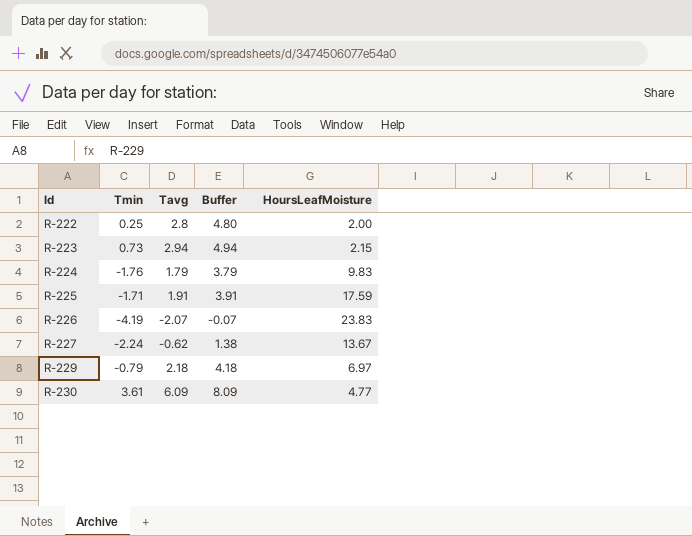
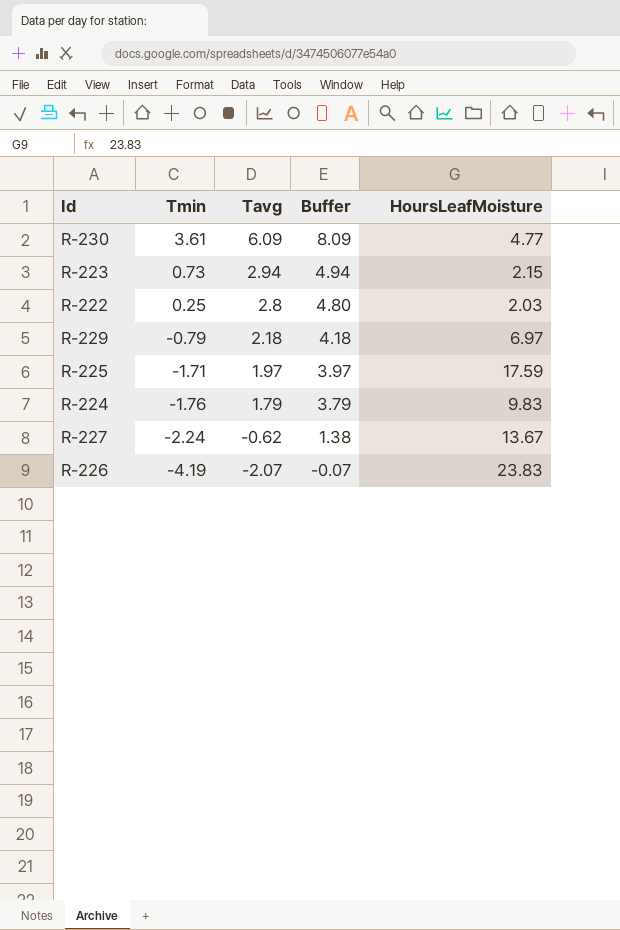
row order: Id ascending -> Tmin descending
R-222 | HoursLeafMoisture: 2.00 -> 2.03
R-225 | Tavg: 1.91 -> 1.97
R-225 | Buffer: 3.91 -> 3.97

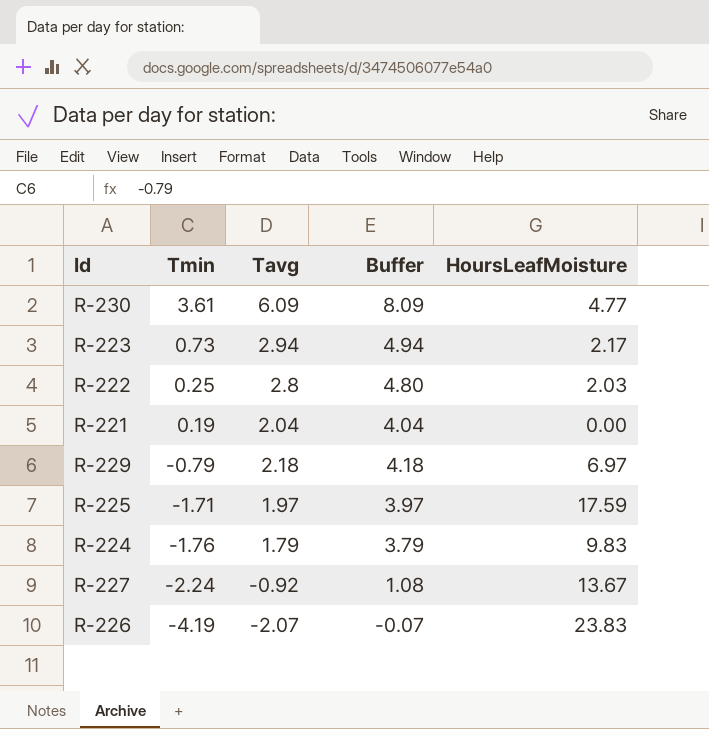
R-223 | HoursLeafMoisture: 2.15 -> 2.17
row R-221: none -> 0.19 | 2.04 | 4.04 | 0.00
R-227 | Tavg: -0.62 -> -0.92
R-227 | Buffer: 1.38 -> 1.08

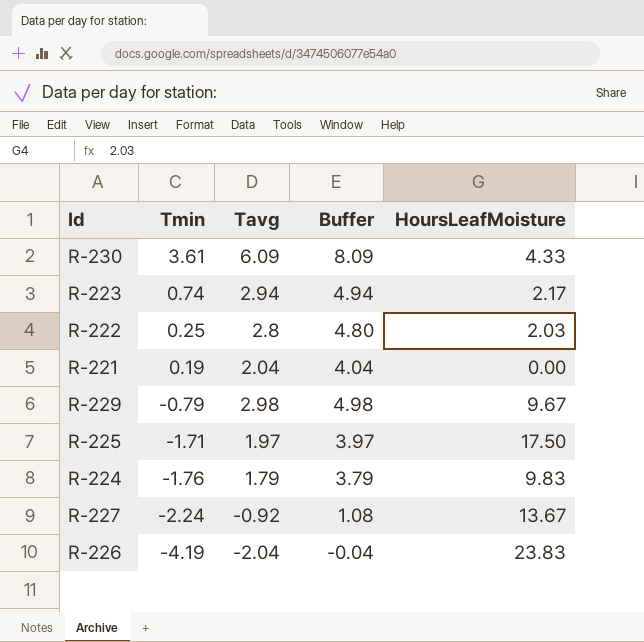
R-230 | HoursLeafMoisture: 4.77 -> 4.33
R-223 | Tmin: 0.73 -> 0.74
R-229 | Tavg: 2.18 -> 2.98
R-229 | Buffer: 4.18 -> 4.98
R-229 | HoursLeafMoisture: 6.97 -> 9.67
R-225 | HoursLeafMoisture: 17.59 -> 17.50
R-226 | Tavg: -2.07 -> -2.04
R-226 | Buffer: -0.07 -> -0.04

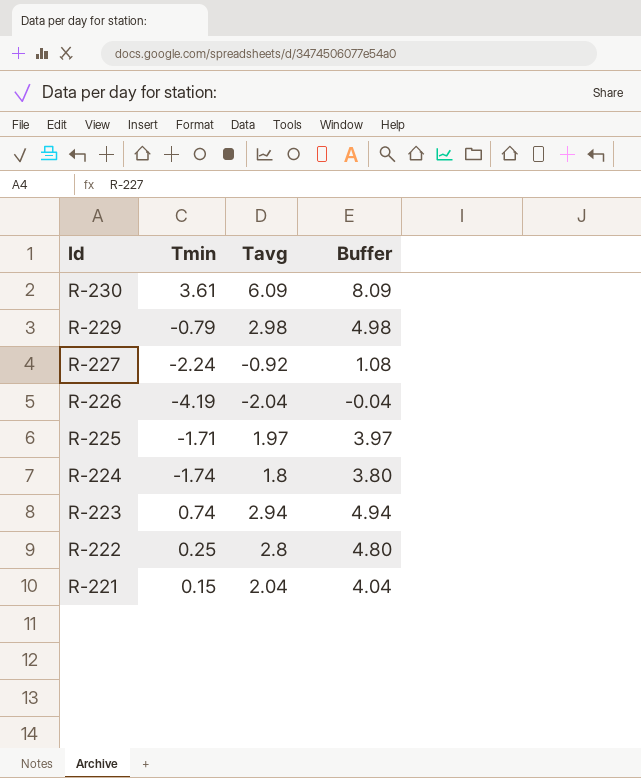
row order: Tmin descending -> Id descending
column HoursLeafMoisture | position: 5 -> none
R-224 | Tmin: -1.76 -> -1.74
R-224 | Tavg: 1.79 -> 1.8
R-224 | Buffer: 3.79 -> 3.80
R-221 | Tmin: 0.19 -> 0.15

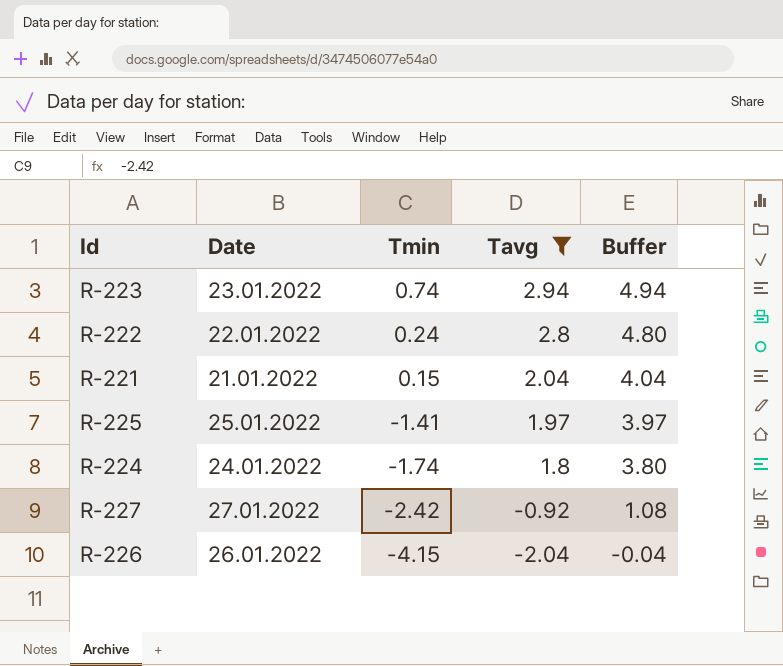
filter: none -> Tavg <= 2.94
row order: Id descending -> Tmin descending
column Date | position: none -> 2
R-222 | Tmin: 0.25 -> 0.24
R-225 | Tmin: -1.71 -> -1.41
R-227 | Tmin: -2.24 -> -2.42
R-226 | Tmin: -4.19 -> -4.15

